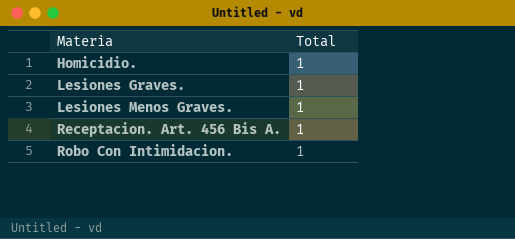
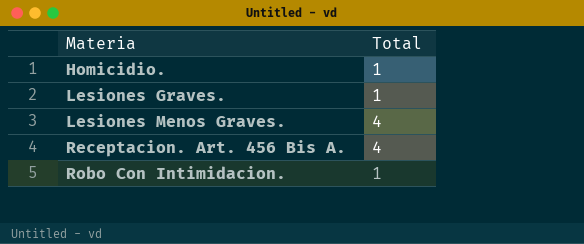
Lesiones Menos Graves. | Total: 1 -> 4
Receptacion. Art. 456 Bis A. | Total: 1 -> 4

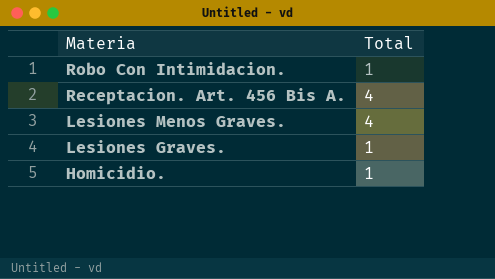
row order: Materia ascending -> Materia descending

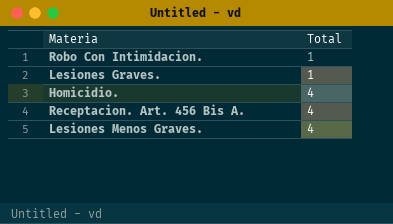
row order: Materia descending -> Total ascending
Homicidio. | Total: 1 -> 4

